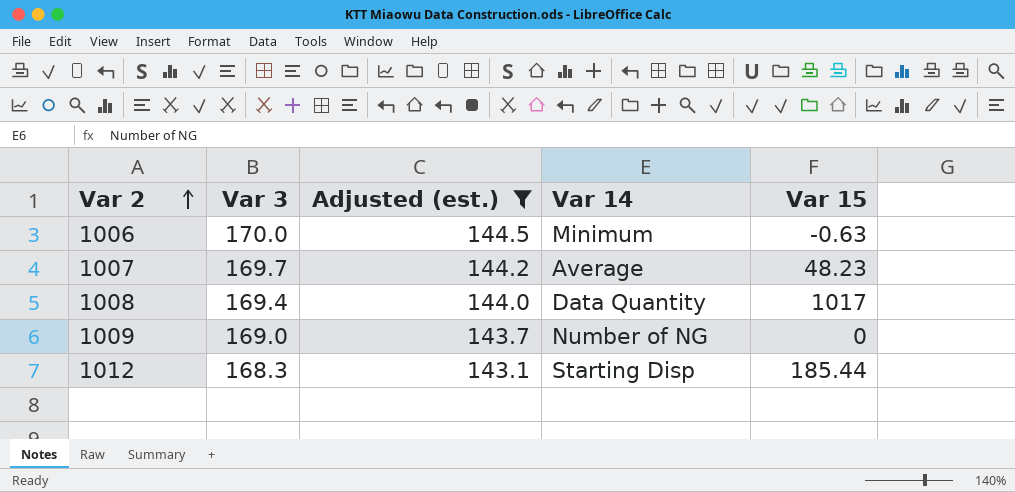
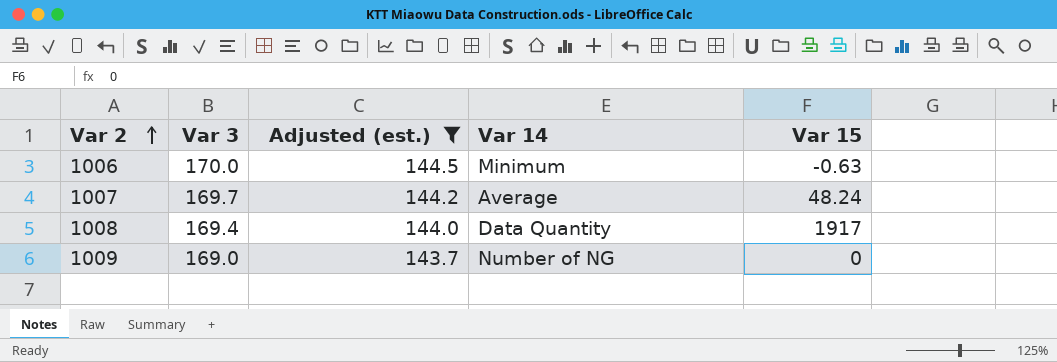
row 1012: 168.3 | 143.1 | Starting Disp | 185.44 -> none
1007 | Var 15: 48.23 -> 48.24
1008 | Var 15: 1017 -> 1917

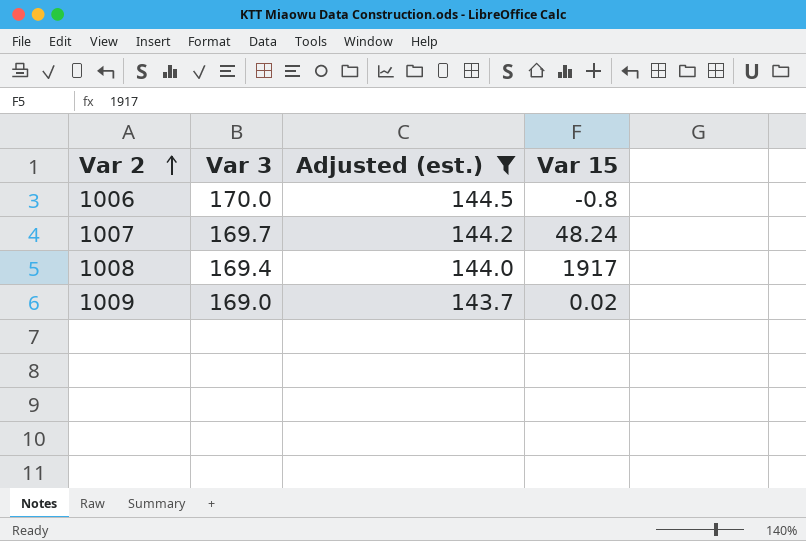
column Var 14 | position: 4 -> none
1006 | Var 15: -0.63 -> -0.8
1009 | Var 15: 0 -> 0.02

